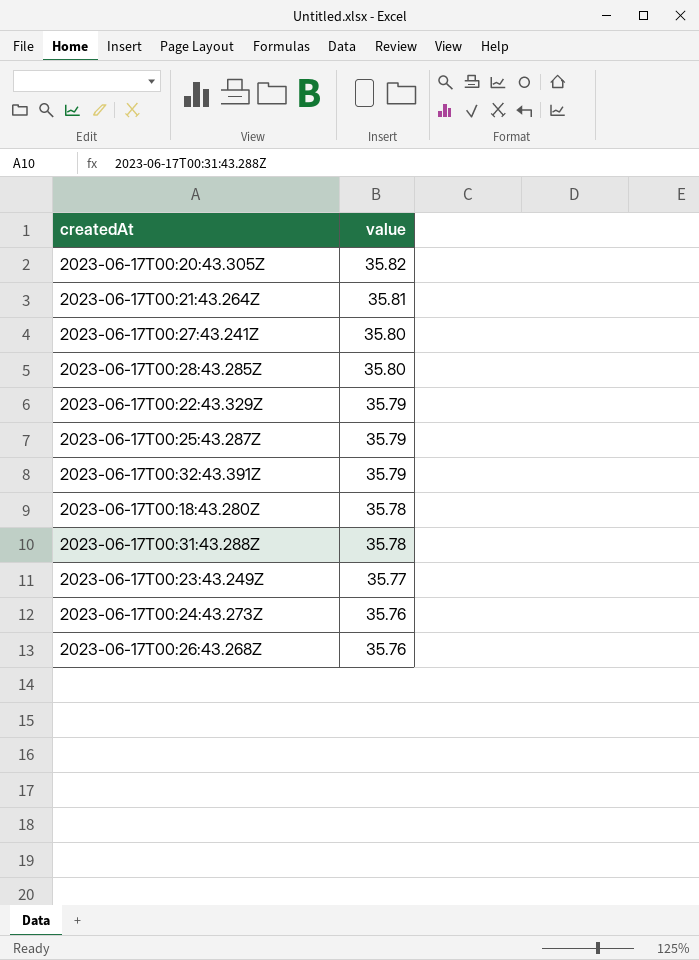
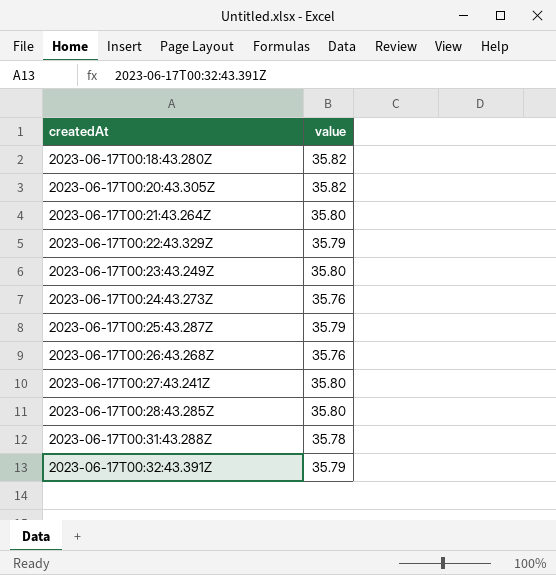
row order: value descending -> createdAt ascending
2023-06-17T00:18:43.280Z | value: 35.78 -> 35.82
2023-06-17T00:21:43.264Z | value: 35.81 -> 35.80
2023-06-17T00:23:43.249Z | value: 35.77 -> 35.80

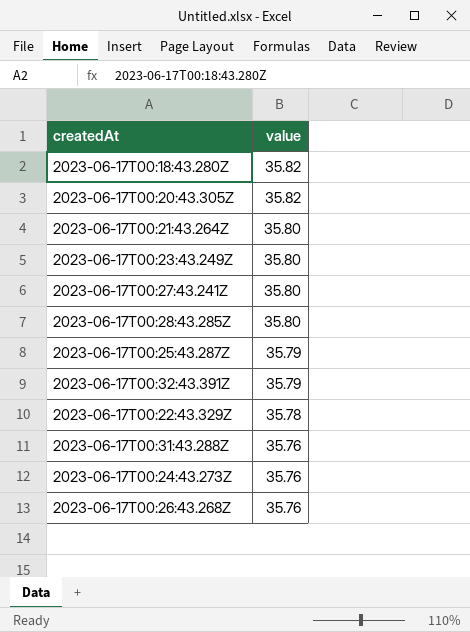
row order: createdAt ascending -> value descending
2023-06-17T00:22:43.329Z | value: 35.79 -> 35.78
2023-06-17T00:31:43.288Z | value: 35.78 -> 35.76

